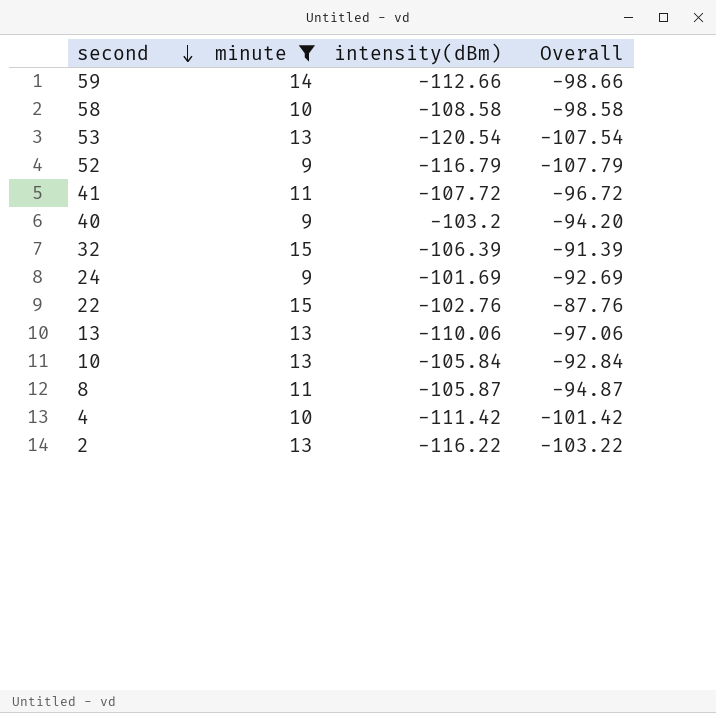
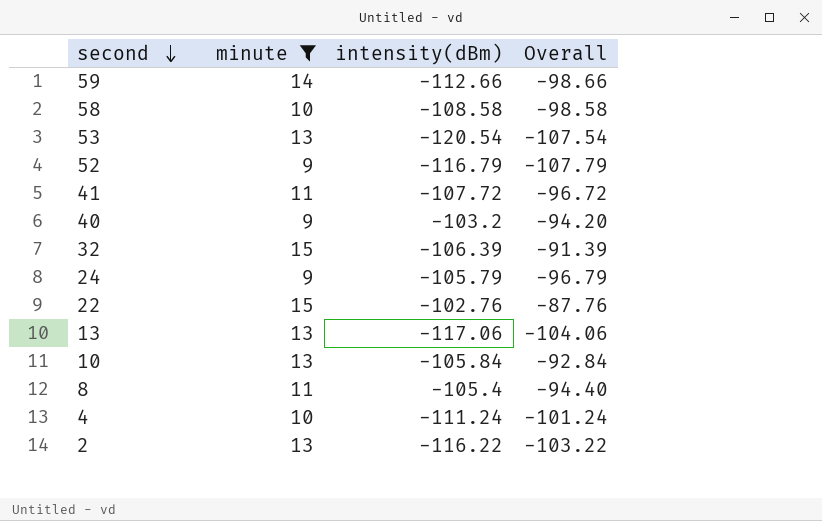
24 | intensity(dBm): -101.69 -> -105.79
24 | Overall: -92.69 -> -96.79
13 | intensity(dBm): -110.06 -> -117.06
13 | Overall: -97.06 -> -104.06
8 | intensity(dBm): -105.87 -> -105.4
8 | Overall: -94.87 -> -94.40
4 | intensity(dBm): -111.42 -> -111.24
4 | Overall: -101.42 -> -101.24

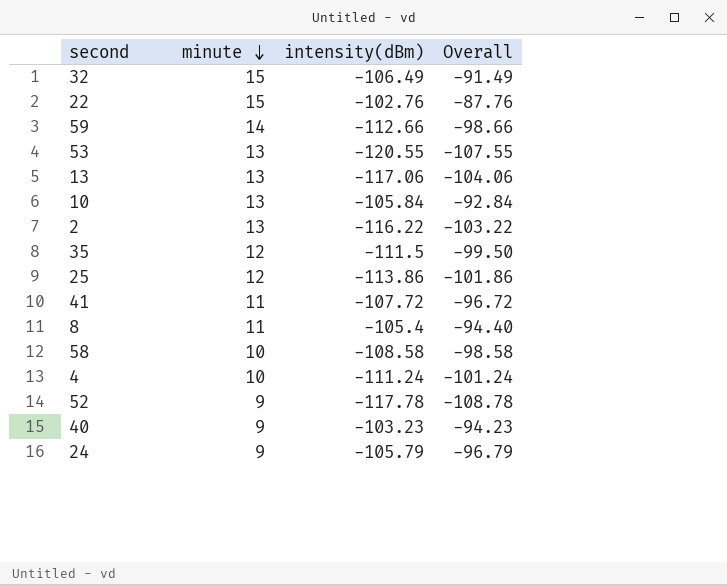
filter: minute != 12 -> none
row order: second descending -> minute descending
32 | intensity(dBm): -106.39 -> -106.49
32 | Overall: -91.39 -> -91.49
53 | intensity(dBm): -120.54 -> -120.55
53 | Overall: -107.54 -> -107.55
52 | intensity(dBm): -116.79 -> -117.78
52 | Overall: -107.79 -> -108.78
40 | intensity(dBm): -103.2 -> -103.23
40 | Overall: -94.20 -> -94.23

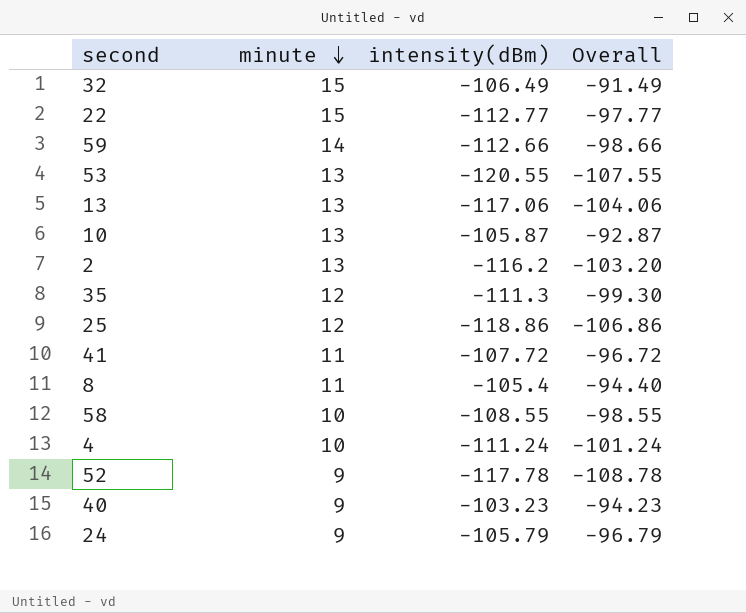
22 | intensity(dBm): -102.76 -> -112.77
22 | Overall: -87.76 -> -97.77
10 | intensity(dBm): -105.84 -> -105.87
10 | Overall: -92.84 -> -92.87
2 | intensity(dBm): -116.22 -> -116.2
2 | Overall: -103.22 -> -103.20
35 | intensity(dBm): -111.5 -> -111.3
35 | Overall: -99.50 -> -99.30
25 | intensity(dBm): -113.86 -> -118.86
25 | Overall: -101.86 -> -106.86
58 | intensity(dBm): -108.58 -> -108.55
58 | Overall: -98.58 -> -98.55

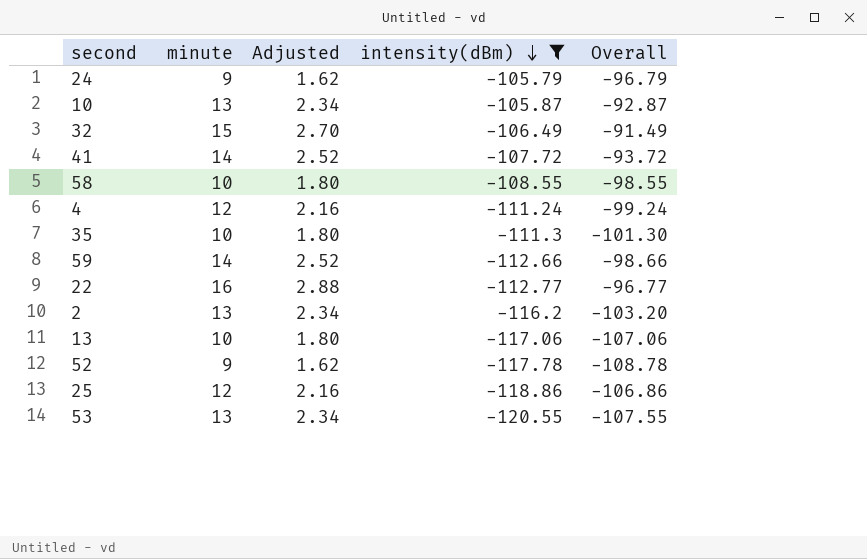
filter: none -> intensity(dBm) <= -105.79
row order: minute descending -> intensity(dBm) descending
column Adjusted | formula: none -> [minute] * 0.18
41 | minute: 11 -> 14
41 | Overall: -96.72 -> -93.72
4 | minute: 10 -> 12
4 | Overall: -101.24 -> -99.24
35 | minute: 12 -> 10
35 | Overall: -99.30 -> -101.30
22 | minute: 15 -> 16
22 | Overall: -97.77 -> -96.77
13 | minute: 13 -> 10
13 | Overall: -104.06 -> -107.06

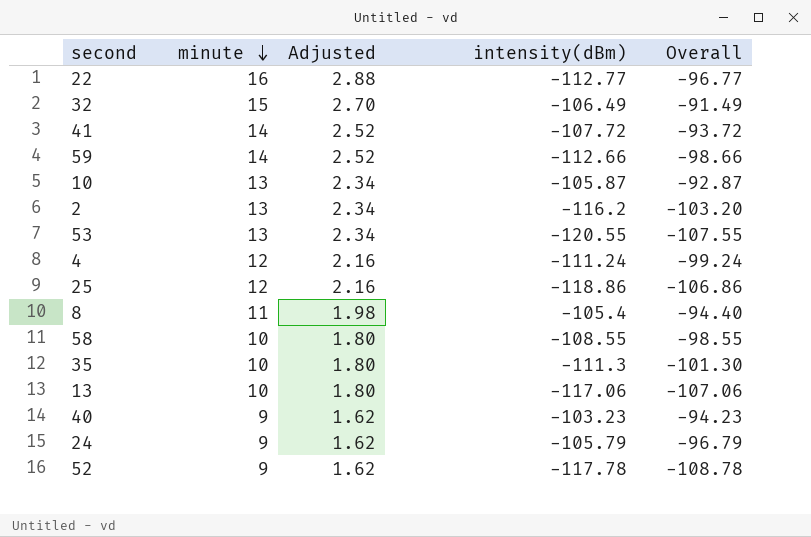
filter: intensity(dBm) <= -105.79 -> none
row order: intensity(dBm) descending -> minute descending

